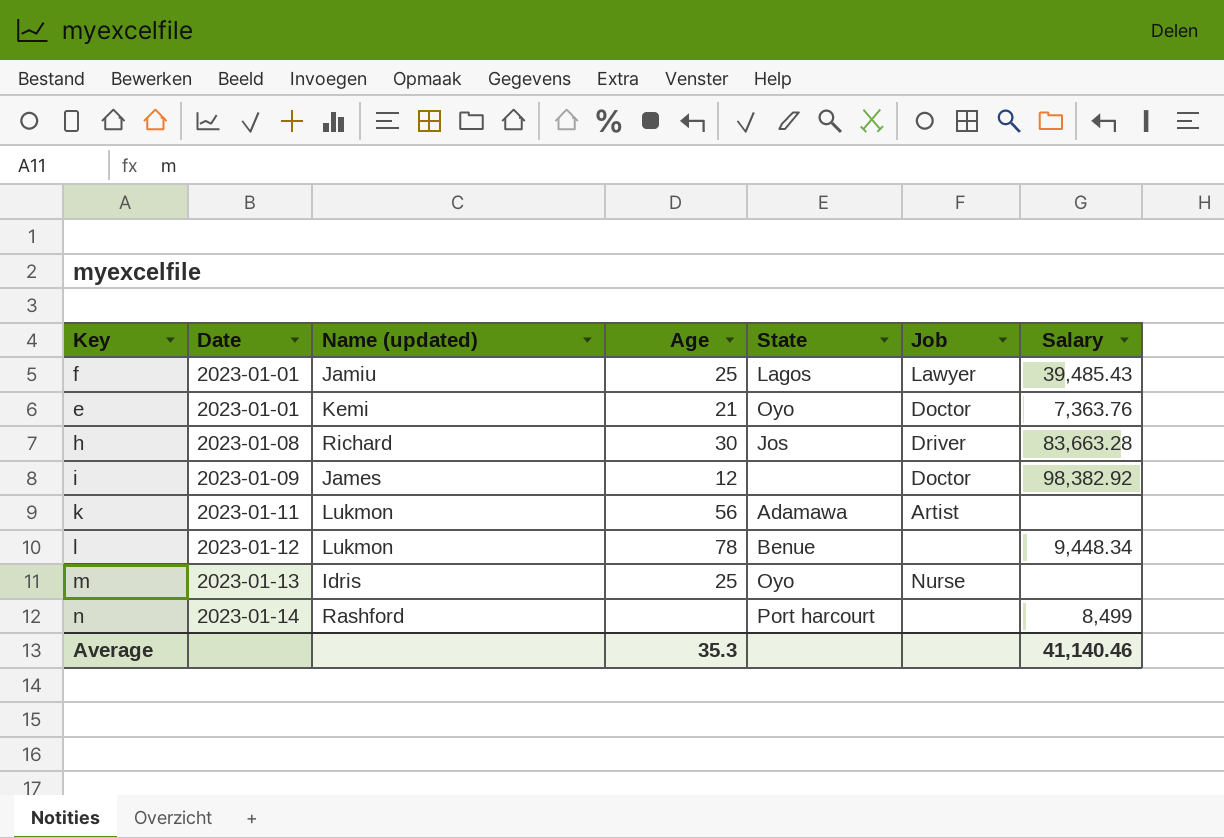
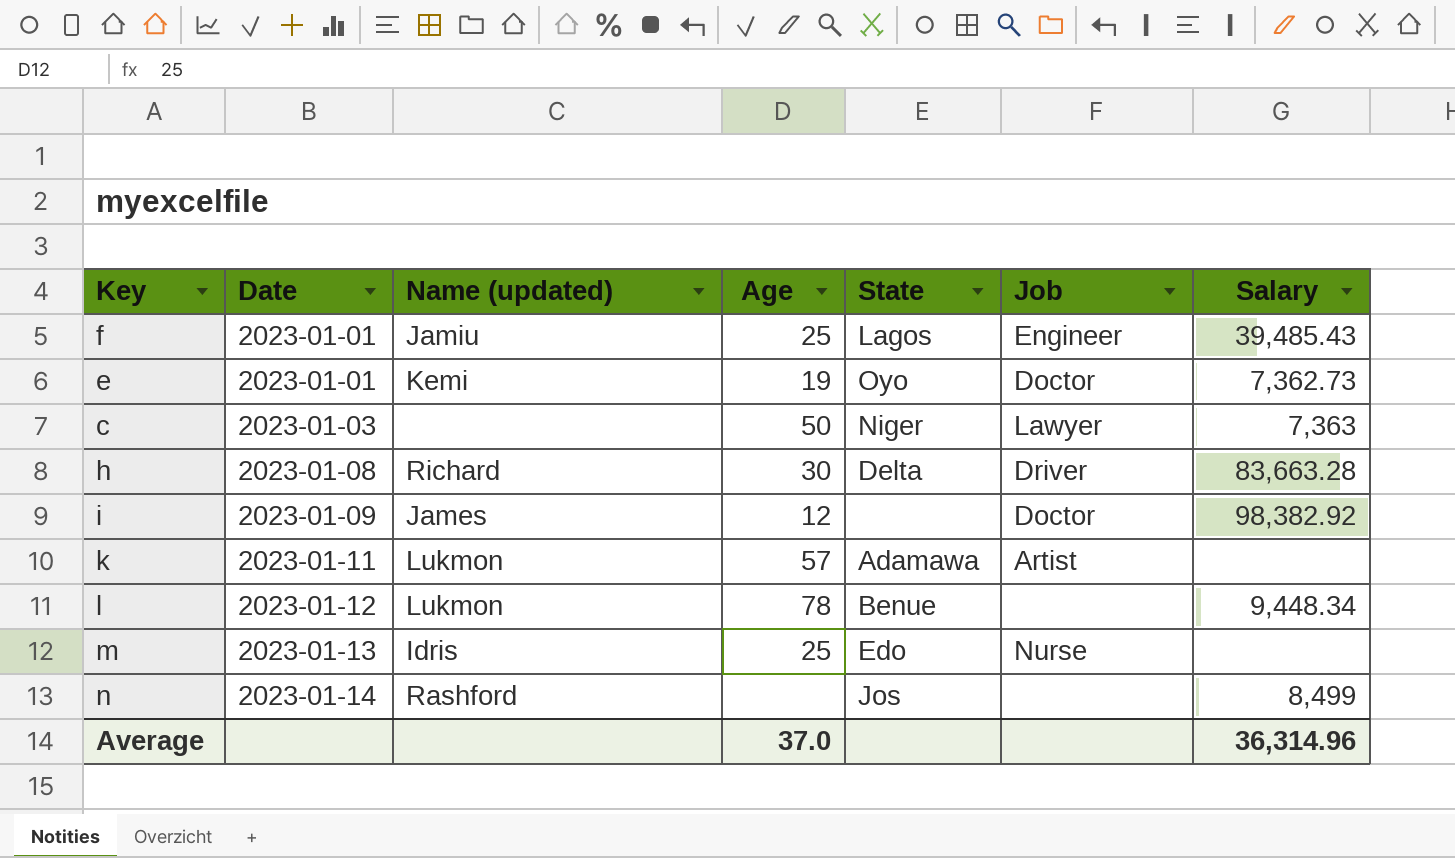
f | Job: Lawyer -> Engineer
e | Age: 21 -> 19
e | Salary: 7,363.76 -> 7,362.73
row c: none -> 2023-01-03 | none | 50 | Niger | Lawyer | 7,363
h | State: Jos -> Delta
k | Age: 56 -> 57
m | State: Oyo -> Edo
n | State: Port harcourt -> Jos
Average | Age: 35.3 -> 37.0
Average | Salary: 41,140.46 -> 36,314.96

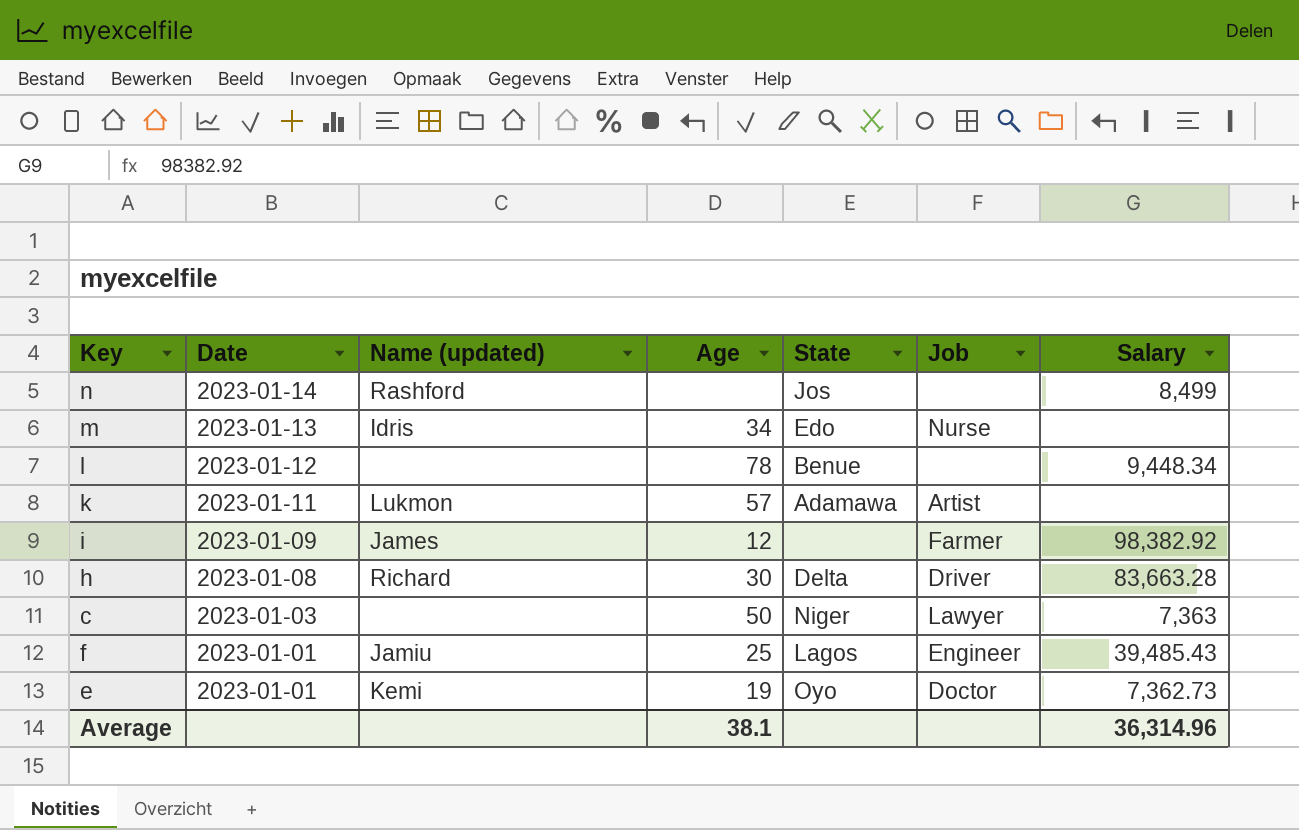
row order: Date ascending -> Date descending
m | Age: 25 -> 34
l | Name (updated): Lukmon -> none
i | Job: Doctor -> Farmer
Average | Age: 37.0 -> 38.1

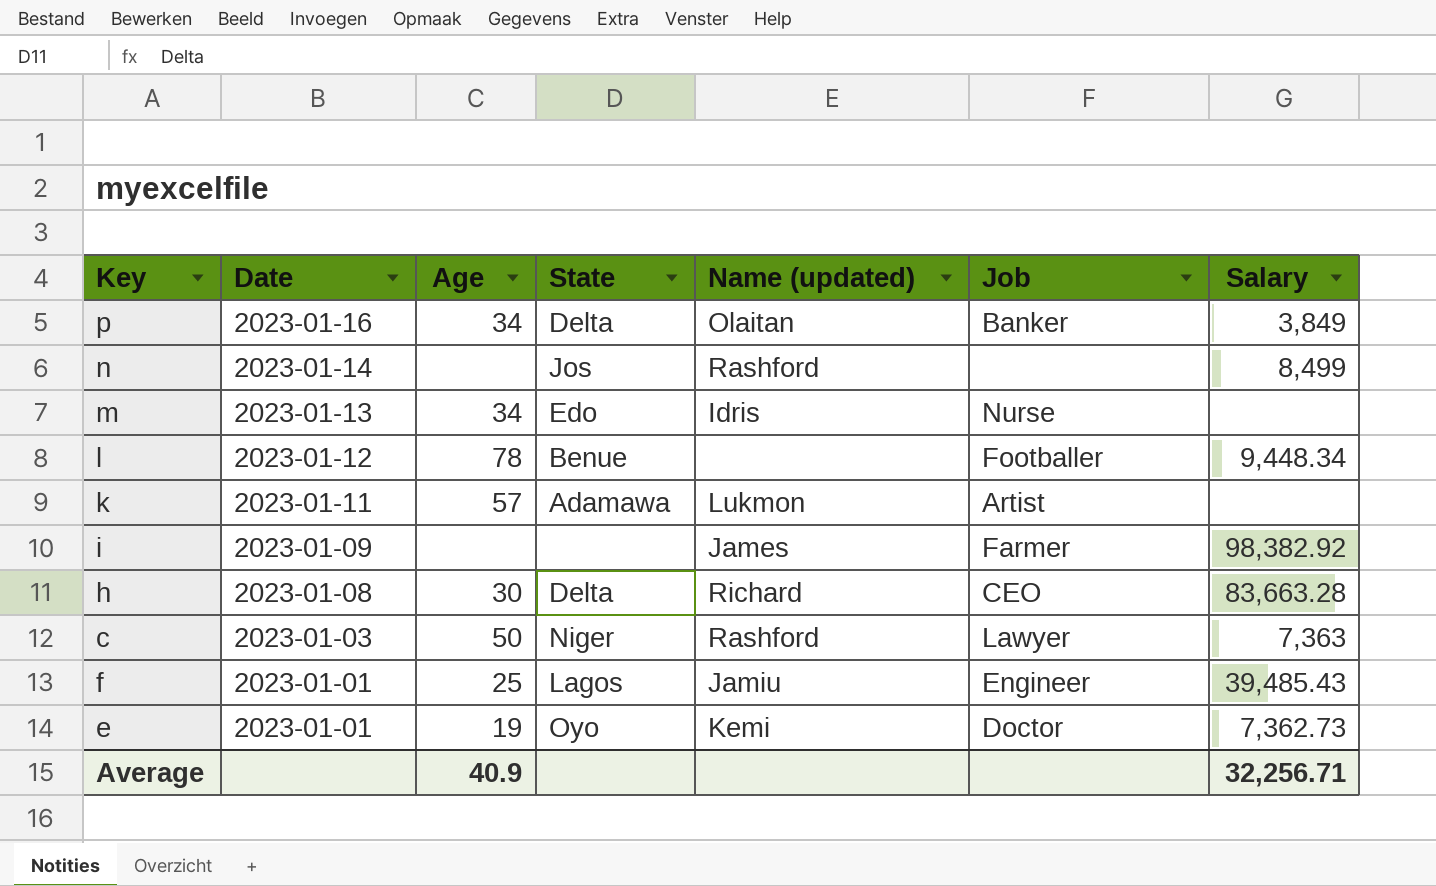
column Name (updated) | position: 3 -> 5
row p: none -> 2023-01-16 | 34 | Delta | Olaitan | Banker | 3,849
l | Job: none -> Footballer
i | Age: 12 -> none
h | Job: Driver -> CEO
c | Name (updated): none -> Rashford
Average | Age: 38.1 -> 40.9
Average | Salary: 36,314.96 -> 32,256.71

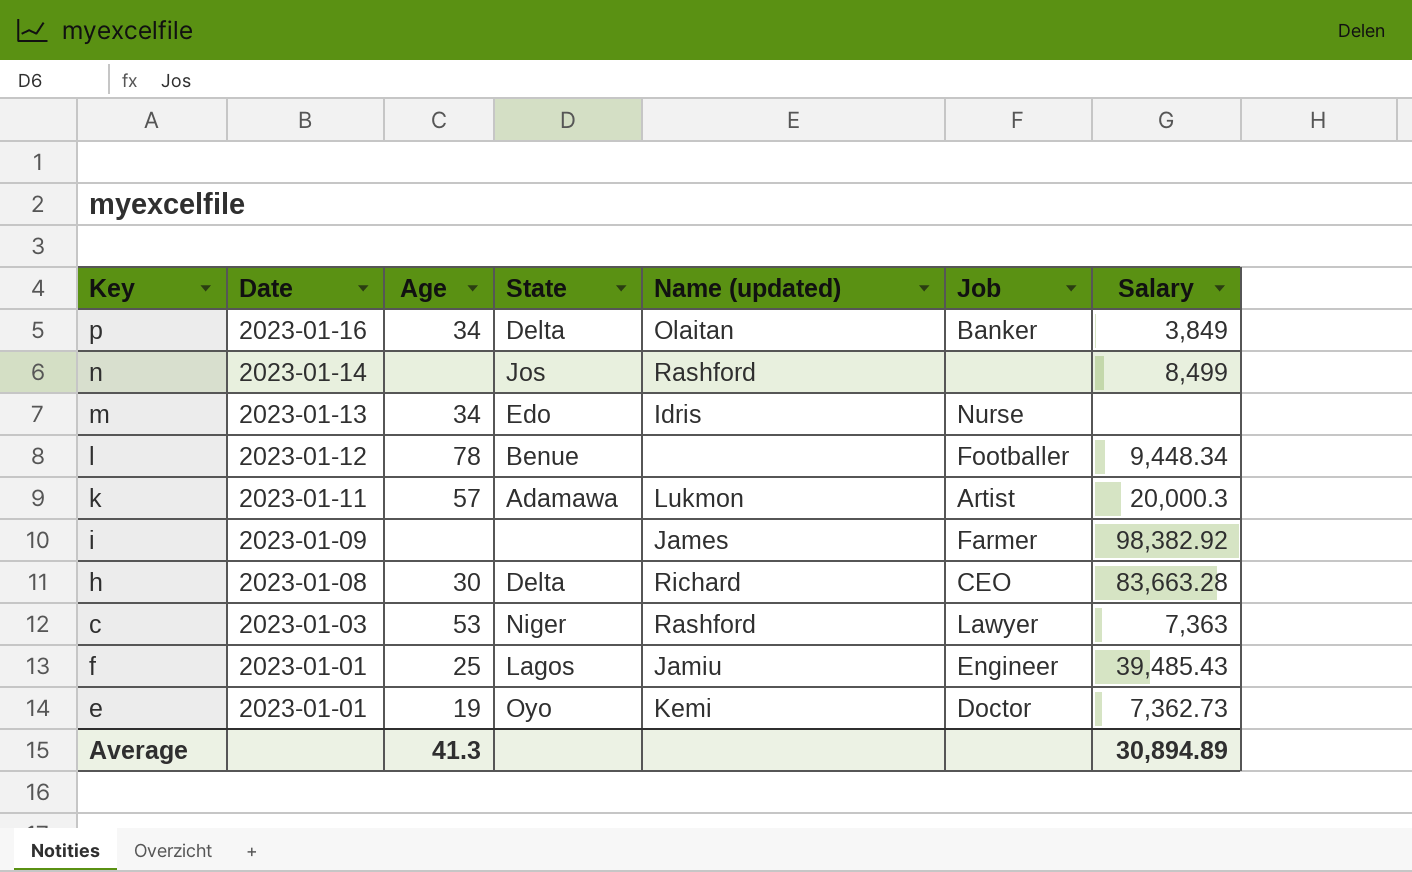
k | Salary: none -> 20,000.3
c | Age: 50 -> 53
Average | Age: 40.9 -> 41.3
Average | Salary: 32,256.71 -> 30,894.89

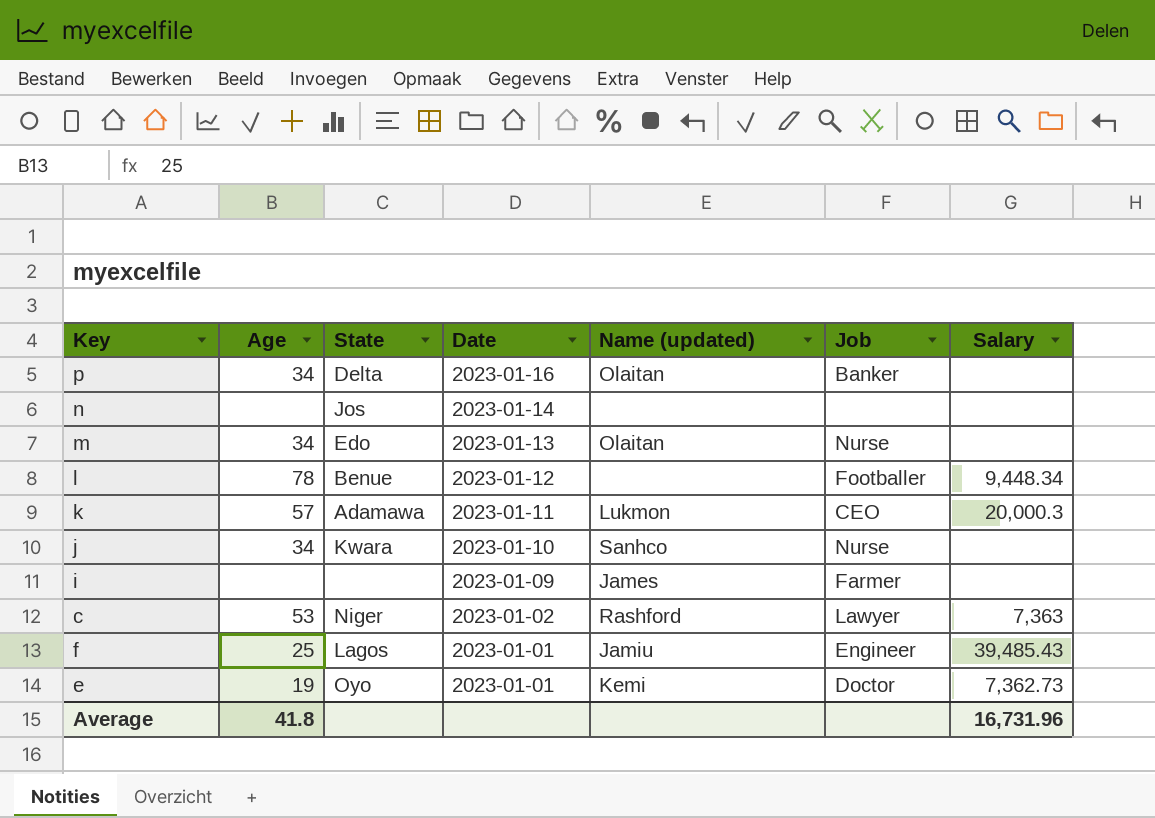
column Date | position: 2 -> 4
row h: 2023-01-08 | 30 | Delta | Richard | CEO | 83,663.28 -> none
p | Salary: 3,849 -> none
n | Name (updated): Rashford -> none
n | Salary: 8,499 -> none
m | Name (updated): Idris -> Olaitan
k | Job: Artist -> CEO
row j: none -> 34 | Kwara | 2023-01-10 | Sanhco | Nurse | none
i | Salary: 98,382.92 -> none
c | Date: 2023-01-03 -> 2023-01-02
Average | Age: 41.3 -> 41.8
Average | Salary: 30,894.89 -> 16,731.96

